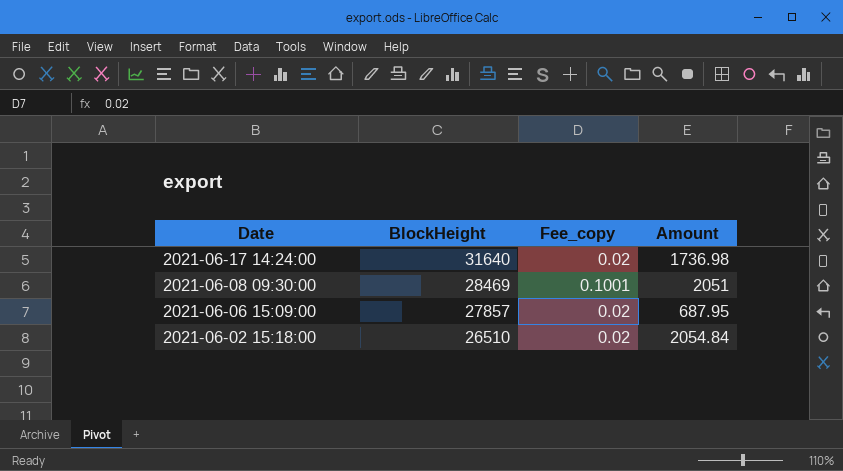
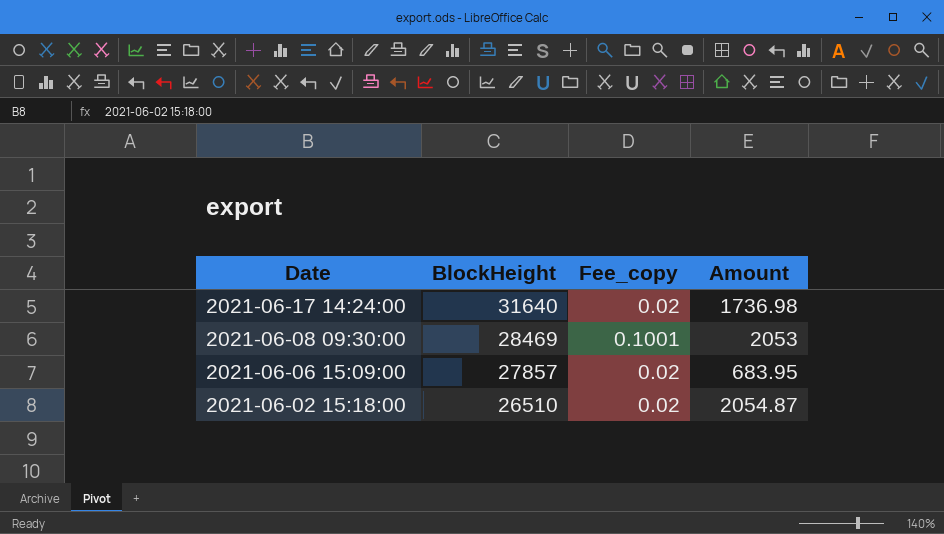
2021-06-08 09:30:00 | Amount: 2051 -> 2053
2021-06-06 15:09:00 | Amount: 687.95 -> 683.95
2021-06-02 15:18:00 | Amount: 2054.84 -> 2054.87

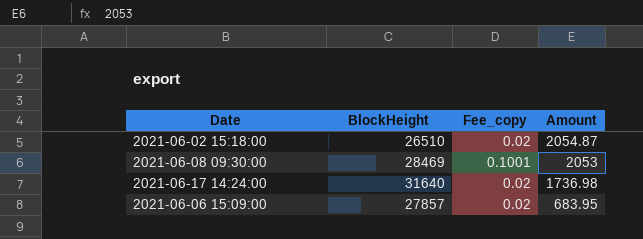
row order: Date descending -> Amount descending

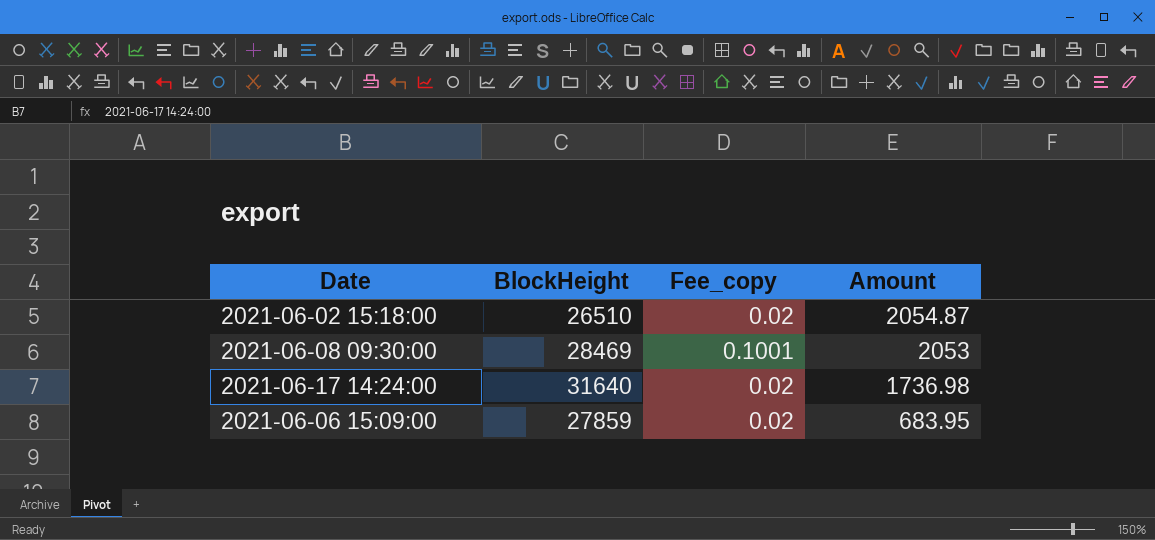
2021-06-06 15:09:00 | BlockHeight: 27857 -> 27859

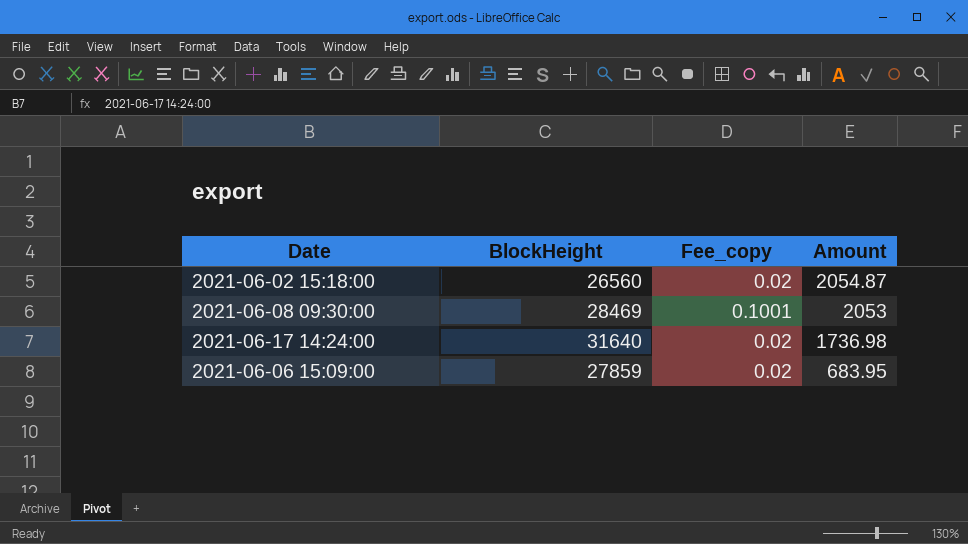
2021-06-02 15:18:00 | BlockHeight: 26510 -> 26560

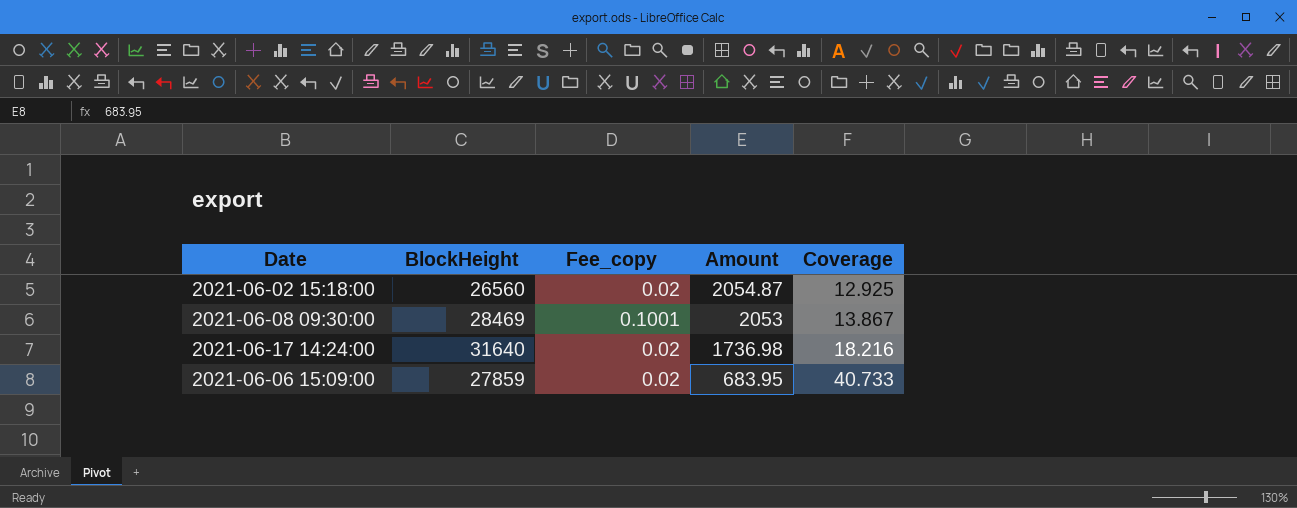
column Coverage | formula: none -> [BlockHeight] / [Amount]

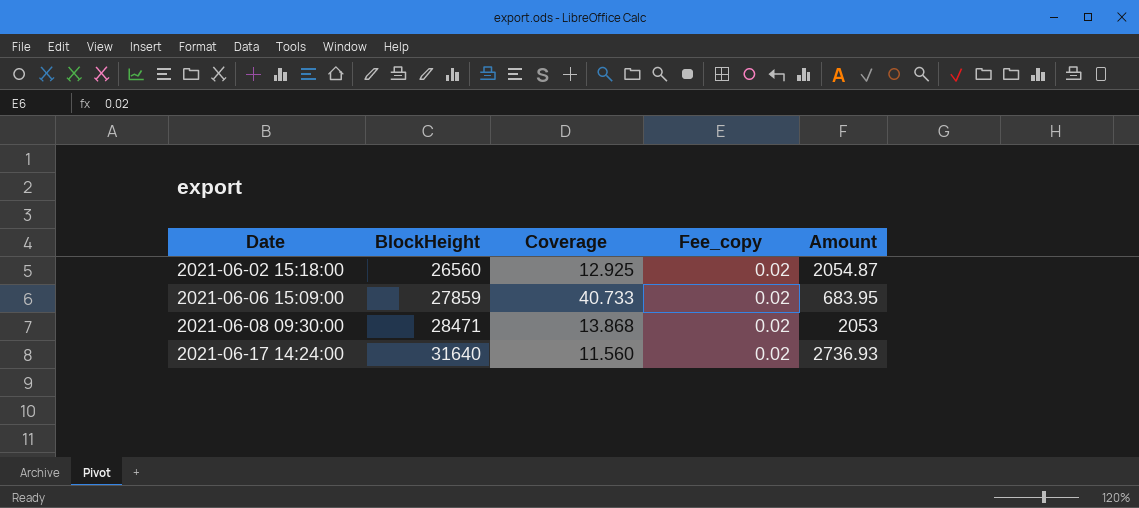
row order: Amount descending -> Date ascending
column Coverage | position: 5 -> 3
2021-06-08 09:30:00 | BlockHeight: 28469 -> 28471
2021-06-08 09:30:00 | Coverage: 13.867 -> 13.868
2021-06-08 09:30:00 | Fee_copy: 0.1001 -> 0.02
2021-06-17 14:24:00 | Coverage: 18.216 -> 11.560
2021-06-17 14:24:00 | Amount: 1736.98 -> 2736.93

